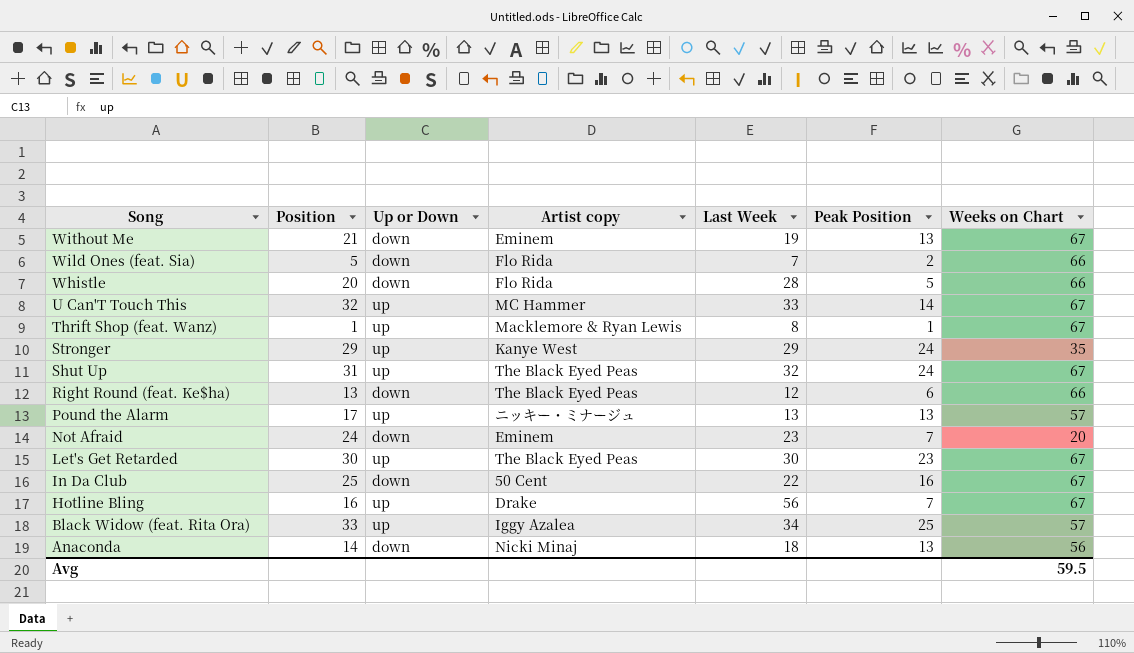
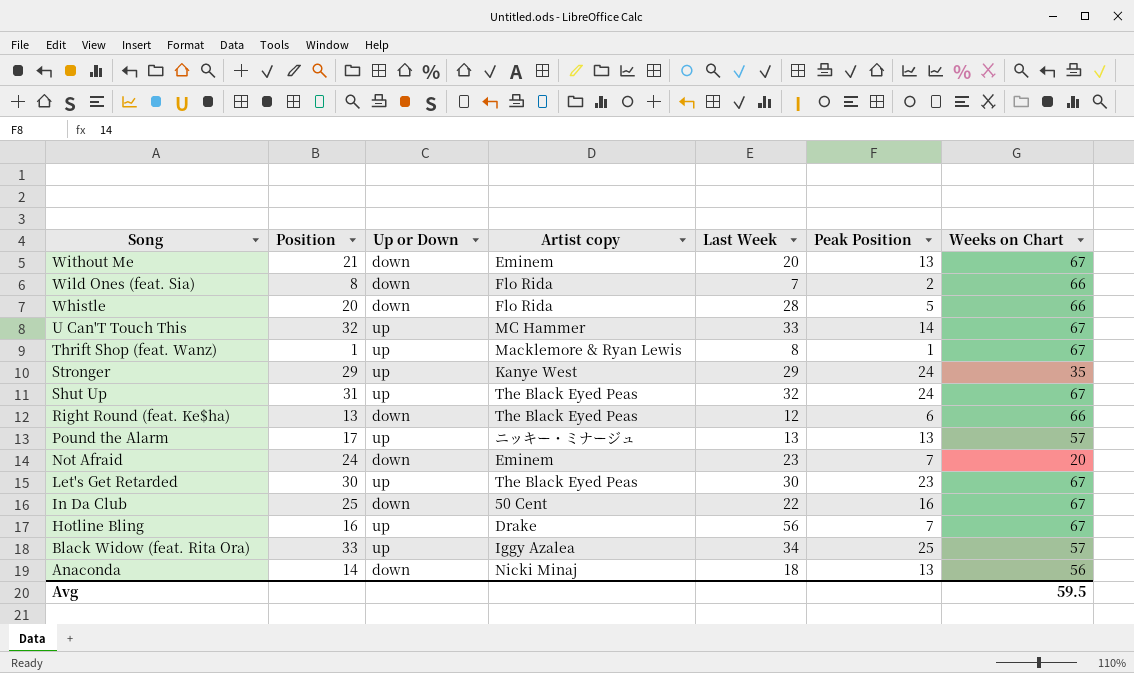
Without Me | Last Week: 19 -> 20
Wild Ones (feat. Sia) | Position: 5 -> 8

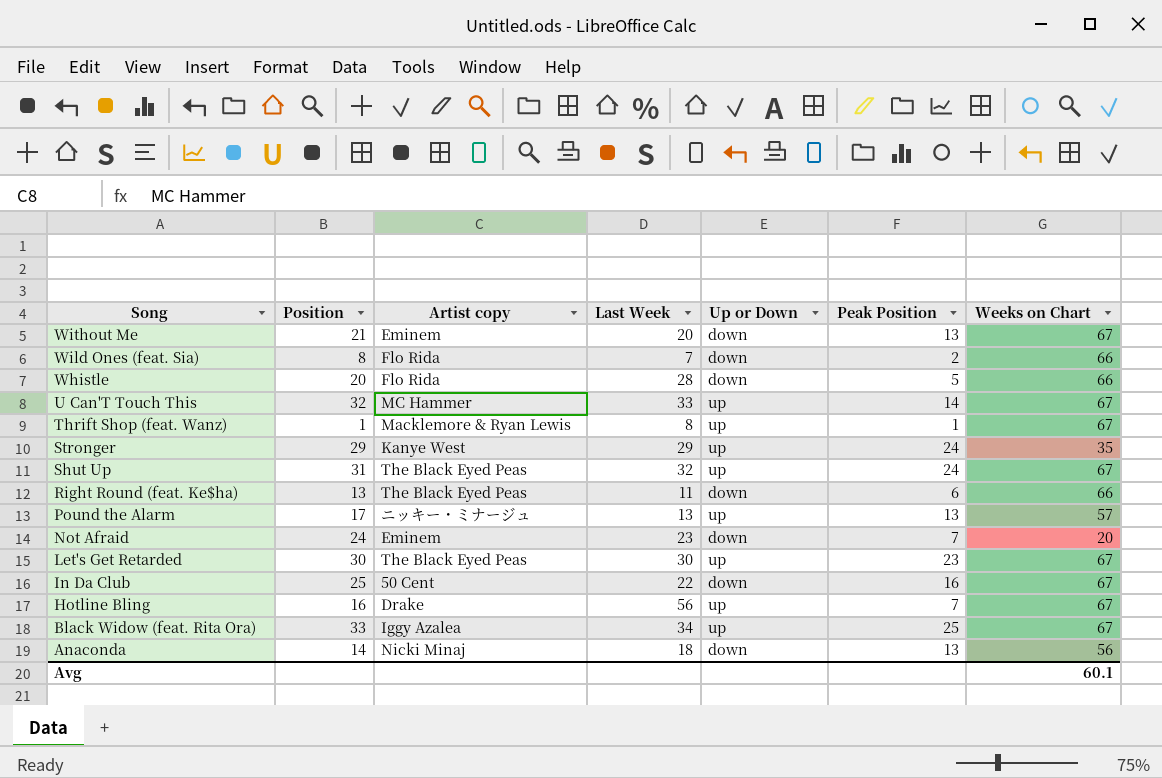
column Up or Down | position: 3 -> 5
Right Round (feat. Ke$ha) | Last Week: 12 -> 11
Black Widow (feat. Rita Ora) | Weeks on Chart: 57 -> 67
Avg | Weeks on Chart: 59.5 -> 60.1

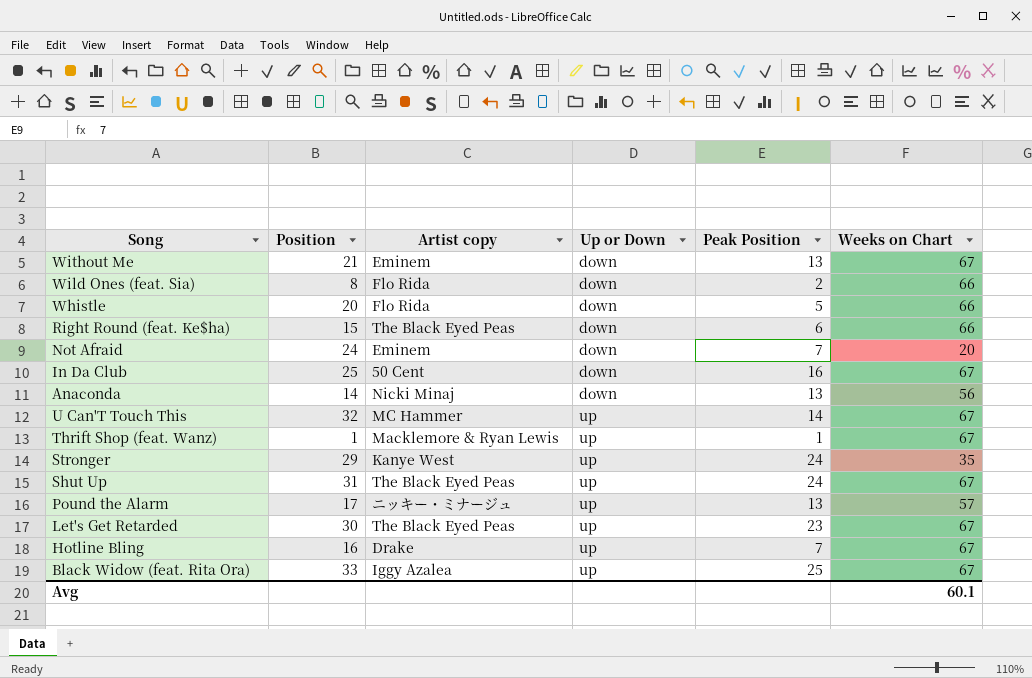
row order: Song descending -> Up or Down ascending
column Last Week | position: 4 -> none
Right Round (feat. Ke$ha) | Position: 13 -> 15

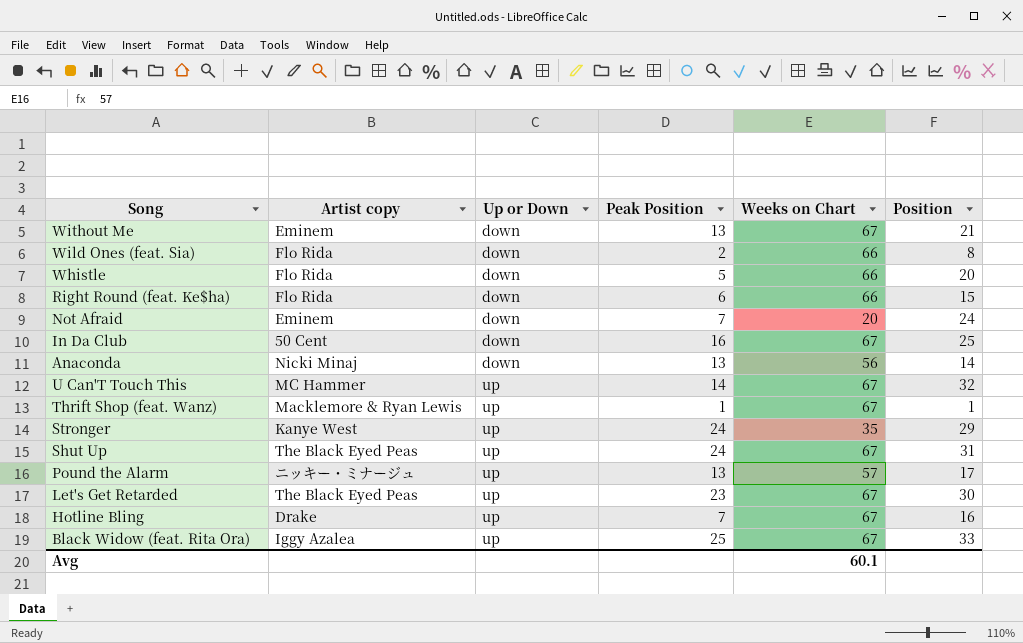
column Position | position: 2 -> 6
Right Round (feat. Ke$ha) | Artist copy: The Black Eyed Peas -> Flo Rida

